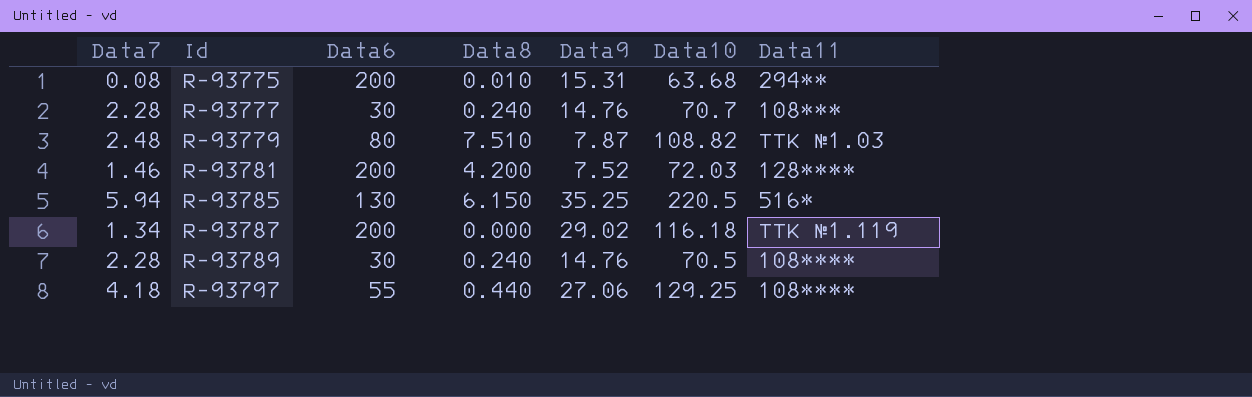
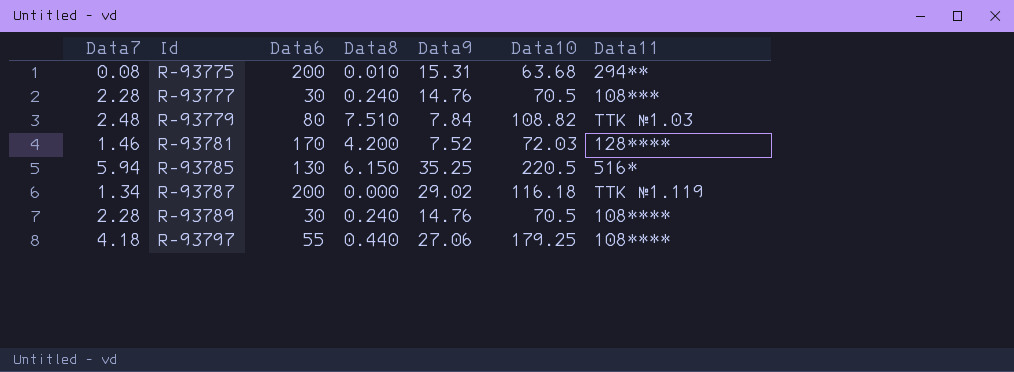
R-93777 | Data10: 70.7 -> 70.5
R-93779 | Data9: 7.87 -> 7.84
R-93781 | Data6: 200 -> 170
R-93797 | Data10: 129.25 -> 179.25

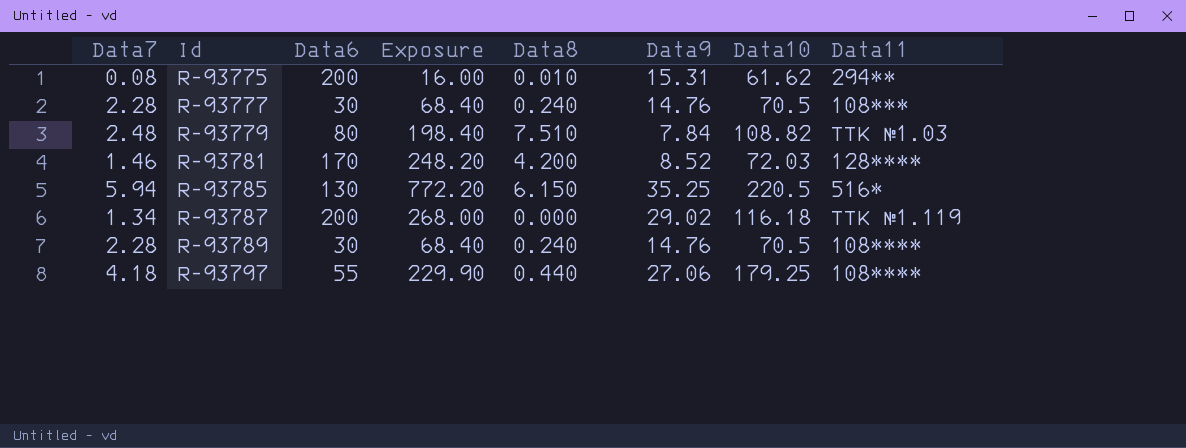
column Exposure | formula: none -> [Data7] * [Data6]
R-93775 | Data10: 63.68 -> 61.62
R-93781 | Data9: 7.52 -> 8.52

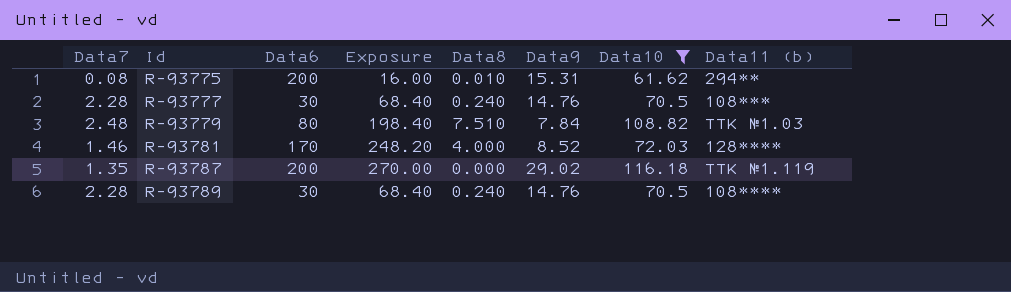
filter: none -> Data10 <= 116.18
column name: Data11 -> Data11 (b)
R-93781 | Data8: 4.200 -> 4.000
R-93787 | Data7: 1.34 -> 1.35
R-93787 | Exposure: 268.00 -> 270.00

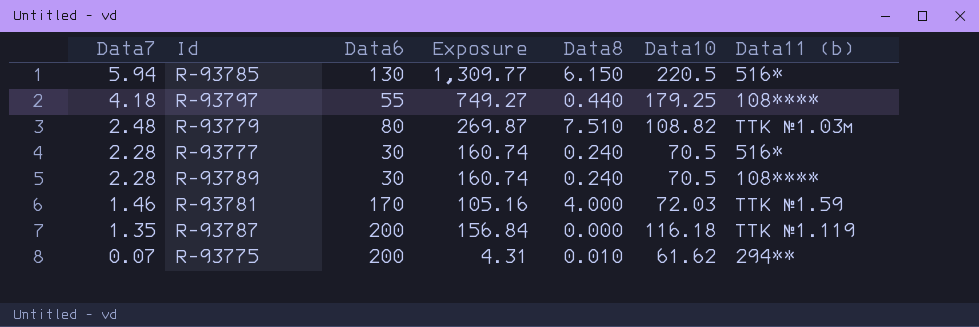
filter: Data10 <= 116.18 -> none
row order: Id ascending -> Data7 descending
column Data9 | position: 6 -> none
column Exposure | formula: [Data7] * [Data6] -> [Data7] * [Data10]
R-93779 | Data11 (b): ТТК №1.03 -> ТТК №1.03м
R-93777 | Data11 (b): 108*** -> 516*
R-93781 | Data11 (b): 128**** -> ТТК №1.59
R-93775 | Data7: 0.08 -> 0.07

